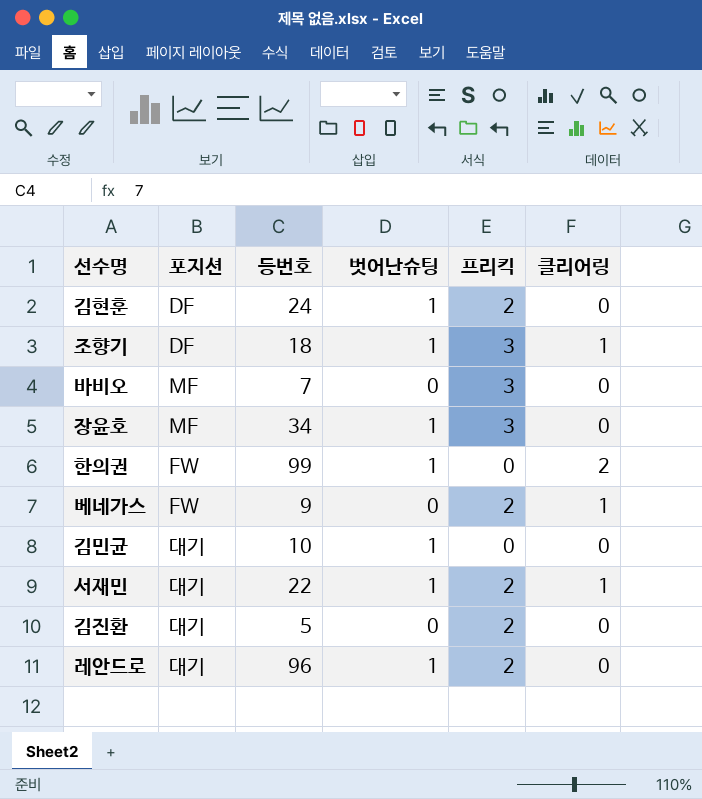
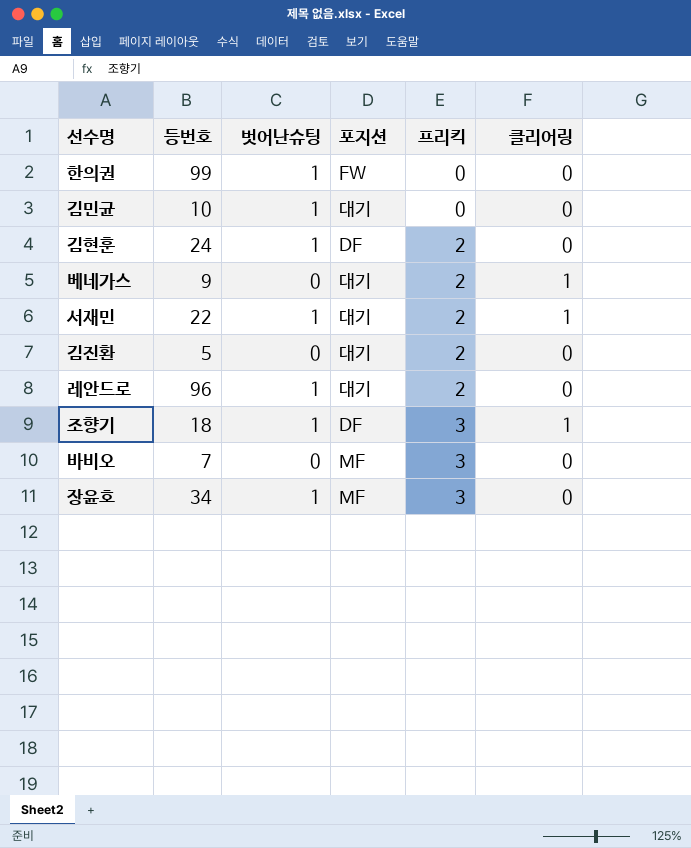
row order: none -> 프리킥 ascending
column 포지션 | position: 2 -> 4
한의권 | 클리어링: 2 -> 0
베네가스 | 포지션: FW -> 대기

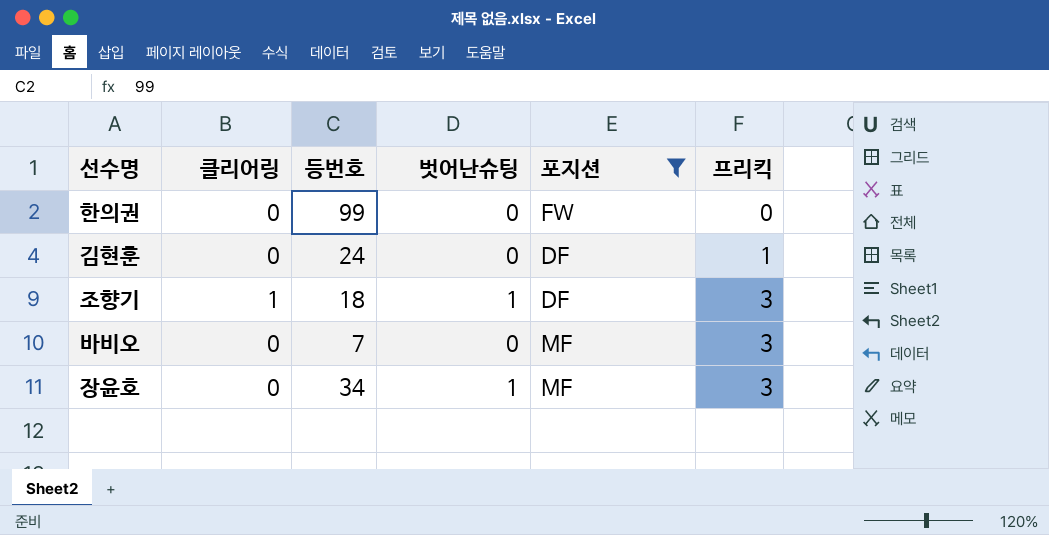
filter: none -> 포지션 != 대기
column 클리어링 | position: 6 -> 2
한의권 | 벗어난슈팅: 1 -> 0
김현훈 | 벗어난슈팅: 1 -> 0
김현훈 | 프리킥: 2 -> 1

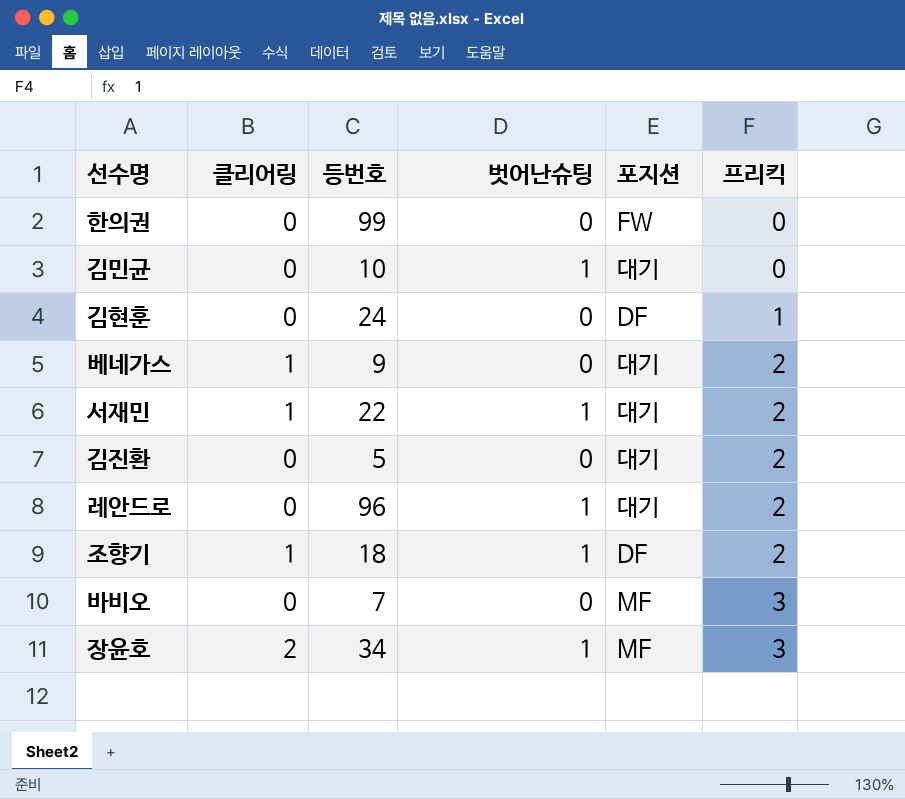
filter: 포지션 != 대기 -> none
조향기 | 프리킥: 3 -> 2
장윤호 | 클리어링: 0 -> 2

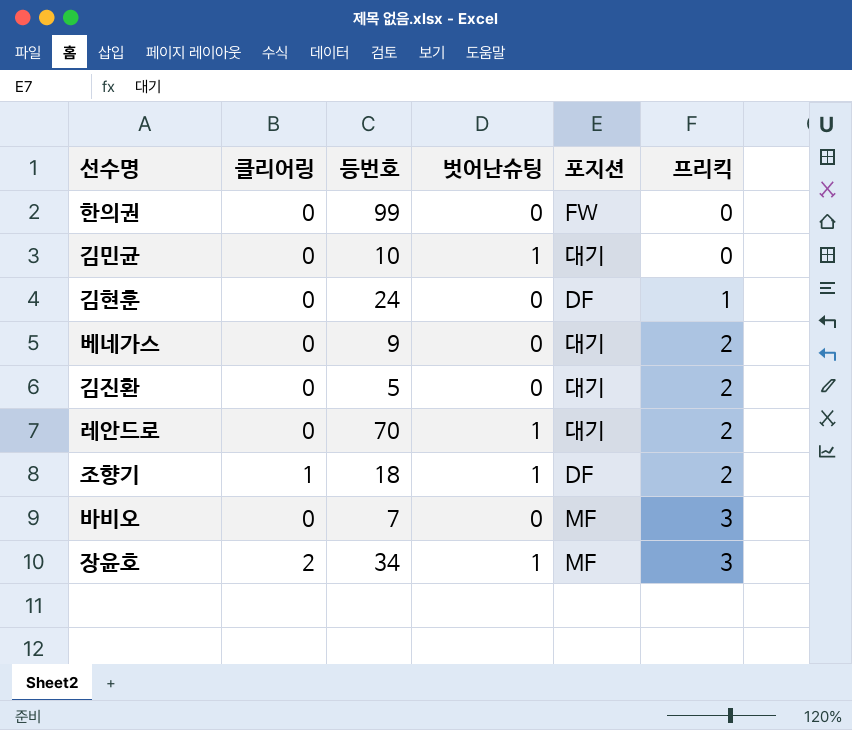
row 서재민: 1 | 22 | 1 | 대기 | 2 -> none
베네가스 | 클리어링: 1 -> 0
레안드로 | 등번호: 96 -> 70

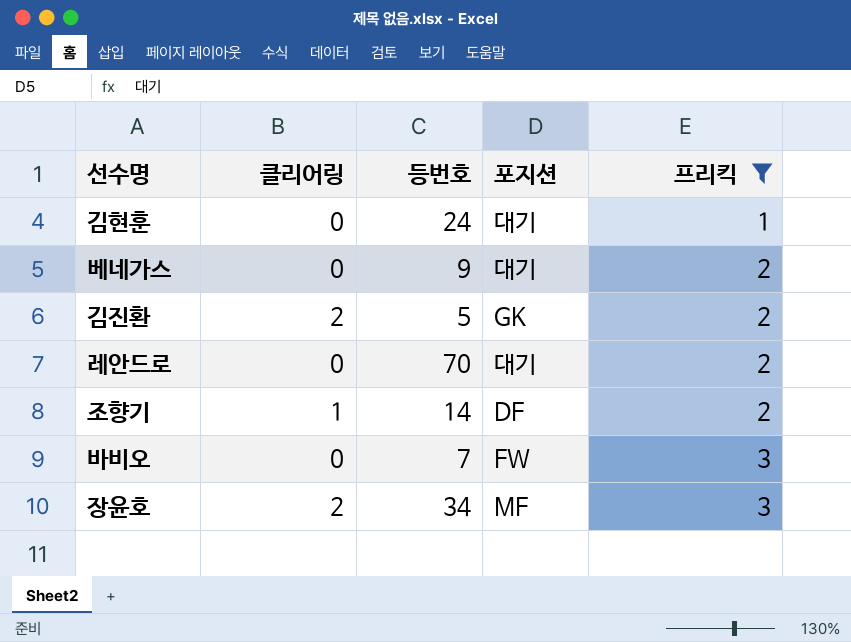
filter: none -> 프리킥 != 0
column 벗어난슈팅 | position: 4 -> none
김현훈 | 포지션: DF -> 대기
김진환 | 클리어링: 0 -> 2
김진환 | 포지션: 대기 -> GK
조향기 | 등번호: 18 -> 14
바비오 | 포지션: MF -> FW

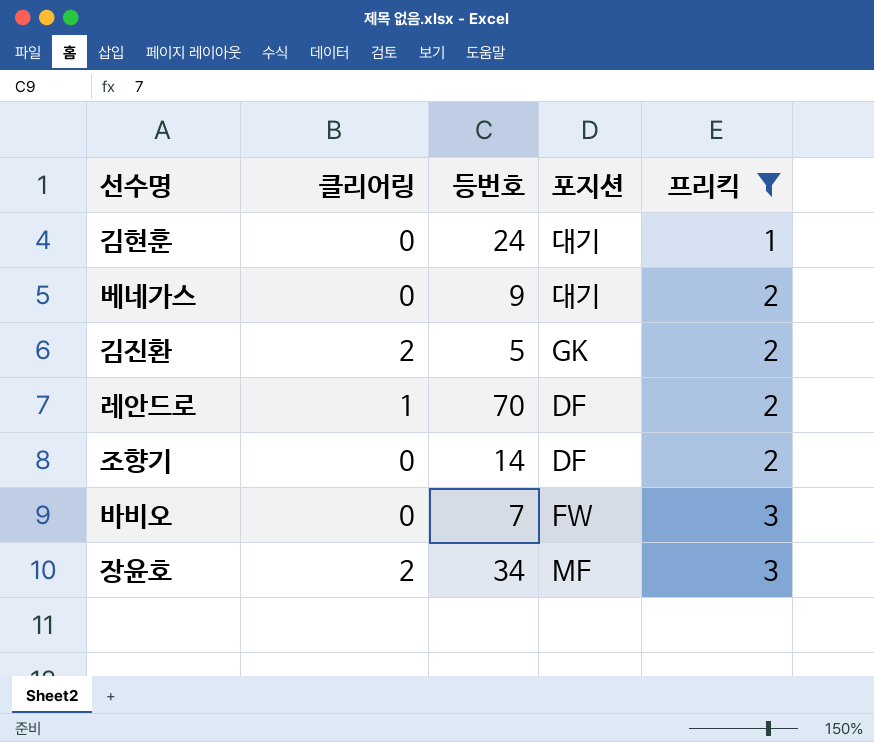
레안드로 | 클리어링: 0 -> 1
레안드로 | 포지션: 대기 -> DF
조향기 | 클리어링: 1 -> 0

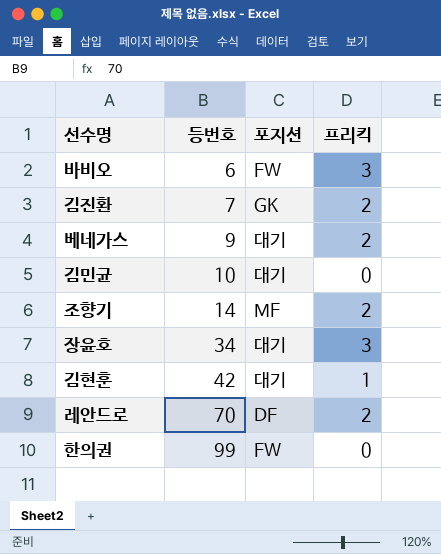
filter: 프리킥 != 0 -> none
row order: 프리킥 ascending -> 등번호 ascending
column 클리어링 | position: 2 -> none
바비오 | 등번호: 7 -> 6
김진환 | 등번호: 5 -> 7
조향기 | 포지션: DF -> MF
장윤호 | 포지션: MF -> 대기
김현훈 | 등번호: 24 -> 42

